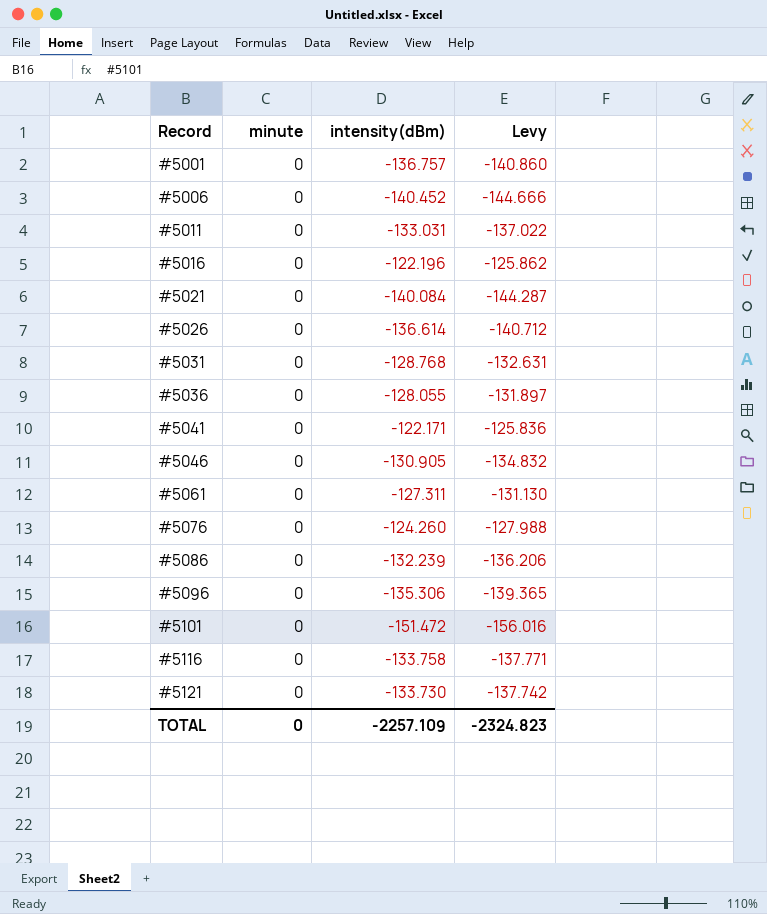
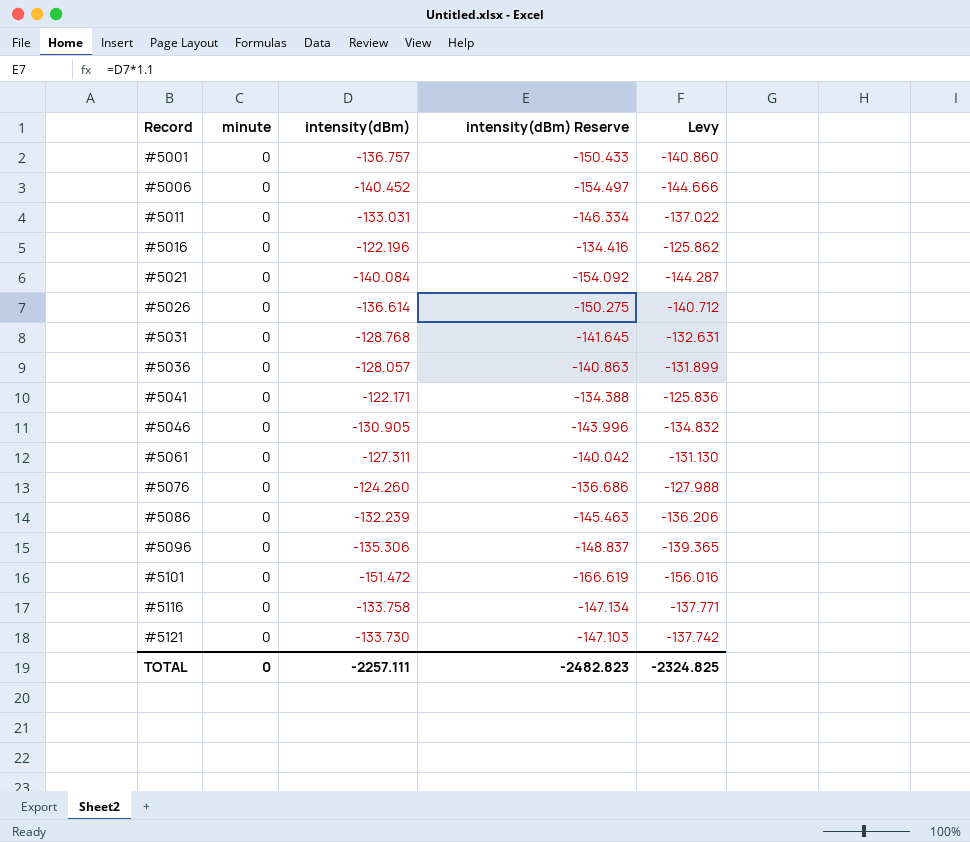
column intensity(dBm) Reserve | formula: none -> [intensity(dBm)] * 1.1
#5036 | intensity(dBm): -128.055 -> -128.057
#5036 | Levy: -131.897 -> -131.899
TOTAL | intensity(dBm): -2257.109 -> -2257.111
TOTAL | Levy: -2324.823 -> -2324.825

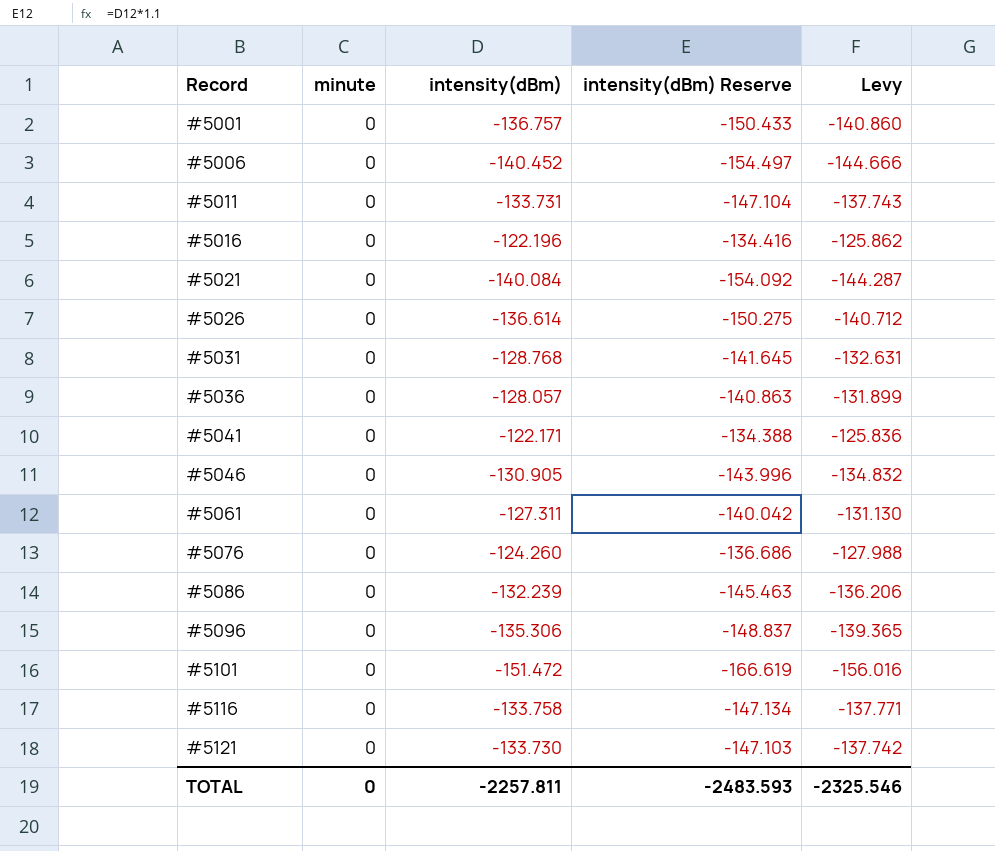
#5011 | intensity(dBm): -133.031 -> -133.731
#5011 | intensity(dBm) Reserve: -146.334 -> -147.104
#5011 | Levy: -137.022 -> -137.743
TOTAL | intensity(dBm): -2257.111 -> -2257.811
TOTAL | intensity(dBm) Reserve: -2482.823 -> -2483.593
TOTAL | Levy: -2324.825 -> -2325.546

